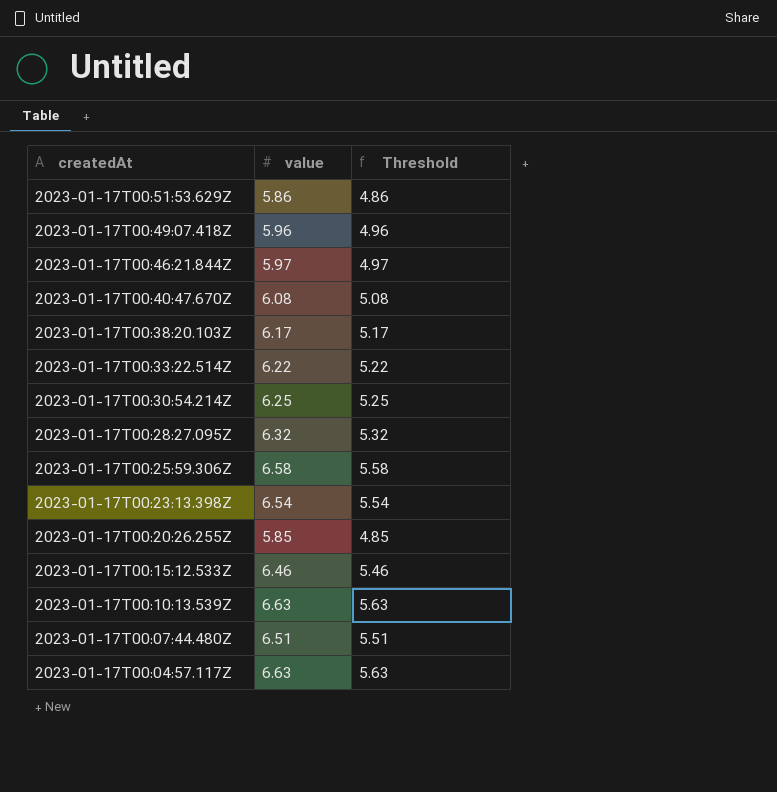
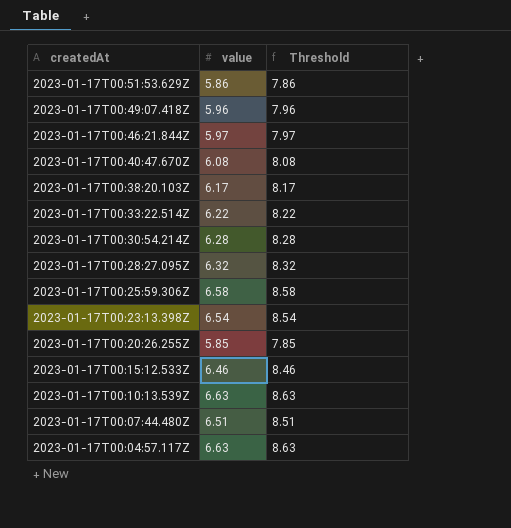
column Threshold | formula: [value] - 1 -> [value] + 2
2023-01-17T00:30:54.214Z | value: 6.25 -> 6.28

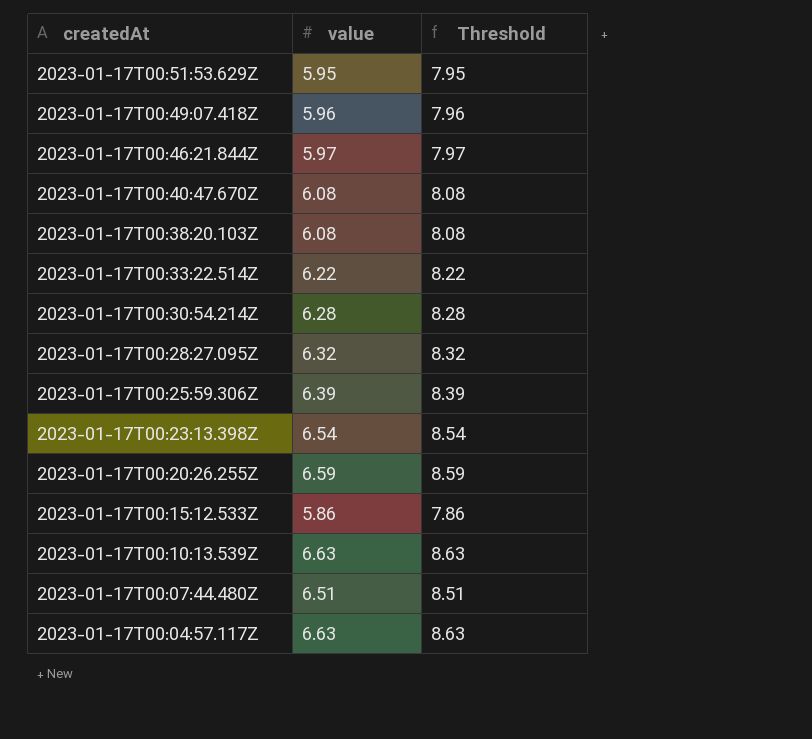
2023-01-17T00:51:53.629Z | value: 5.86 -> 5.95
2023-01-17T00:51:53.629Z | Threshold: 7.86 -> 7.95
2023-01-17T00:38:20.103Z | value: 6.17 -> 6.08
2023-01-17T00:38:20.103Z | Threshold: 8.17 -> 8.08
2023-01-17T00:25:59.306Z | value: 6.58 -> 6.39
2023-01-17T00:25:59.306Z | Threshold: 8.58 -> 8.39
2023-01-17T00:20:26.255Z | value: 5.85 -> 6.59
2023-01-17T00:20:26.255Z | Threshold: 7.85 -> 8.59
2023-01-17T00:15:12.533Z | value: 6.46 -> 5.86
2023-01-17T00:15:12.533Z | Threshold: 8.46 -> 7.86

